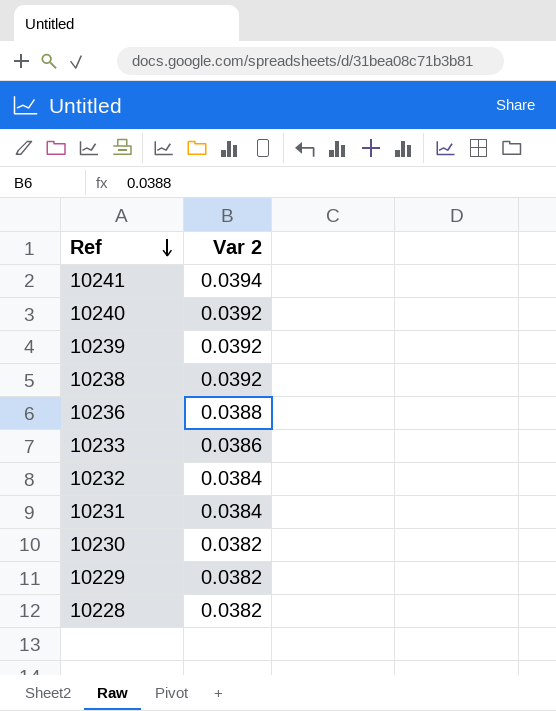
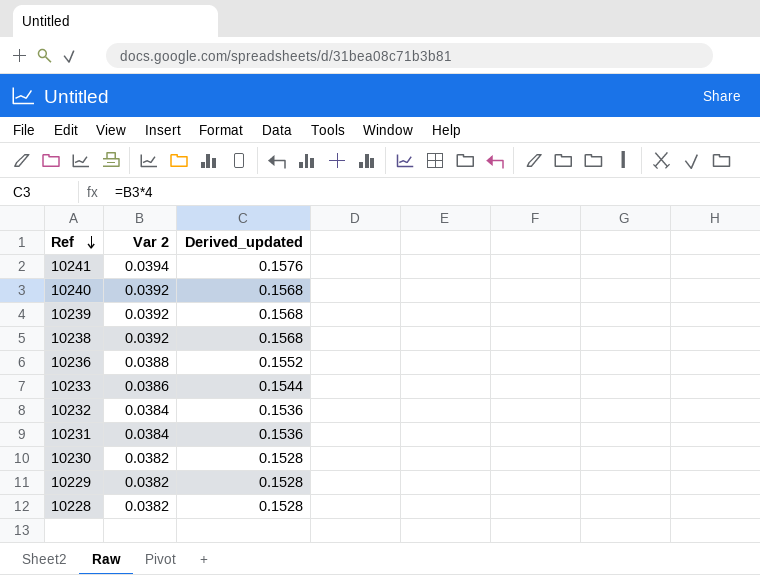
column Derived_updated | formula: none -> [Var 2] * 4

